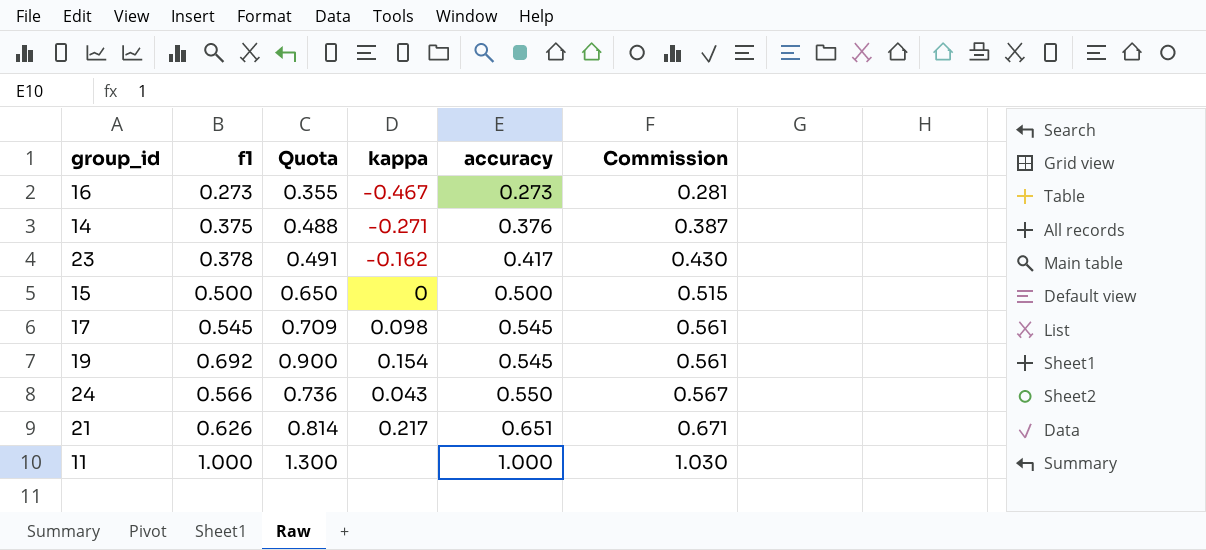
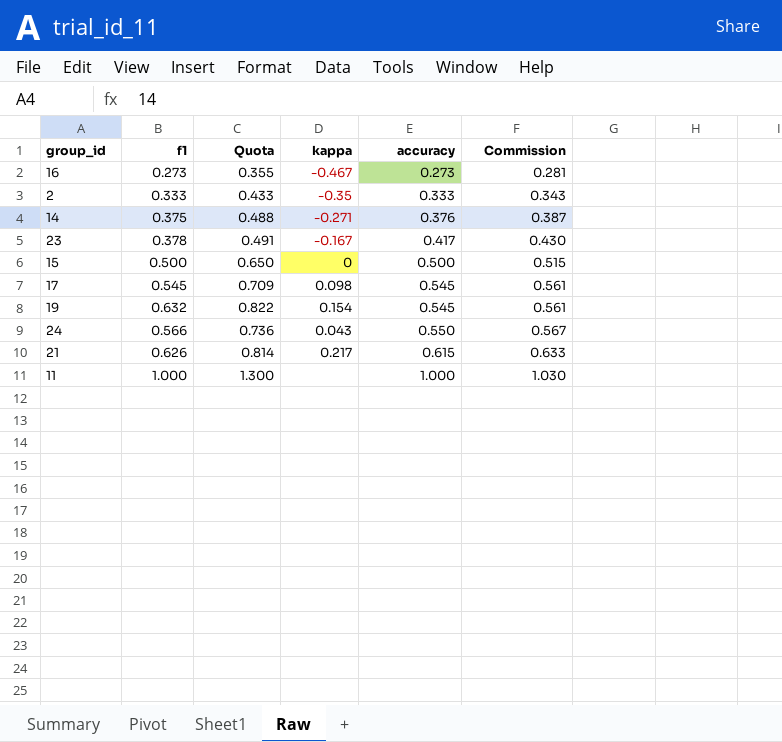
row 2: none -> 0.333 | 0.433 | -0.35 | 0.333 | 0.343
23 | kappa: -0.162 -> -0.167
19 | f1: 0.692 -> 0.632
19 | Quota: 0.900 -> 0.822
21 | accuracy: 0.651 -> 0.615
21 | Commission: 0.671 -> 0.633

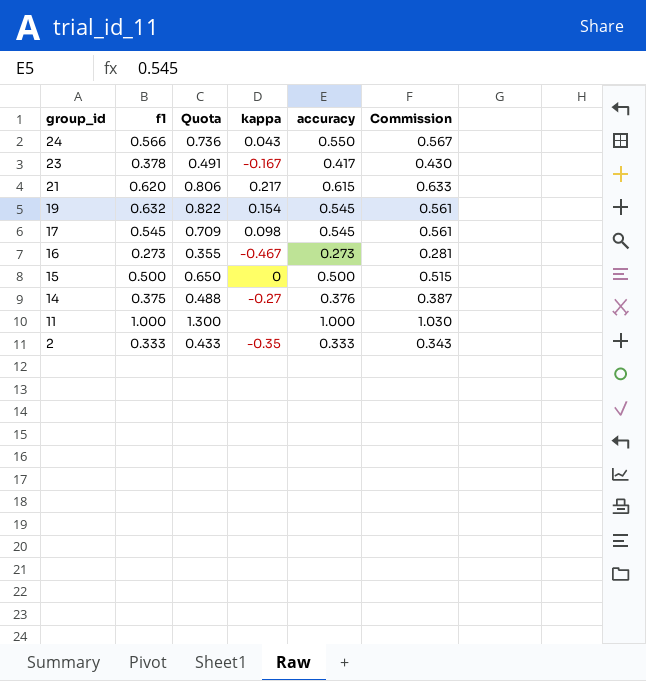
row order: accuracy ascending -> group_id descending
21 | f1: 0.626 -> 0.620
21 | Quota: 0.814 -> 0.806
14 | kappa: -0.271 -> -0.27

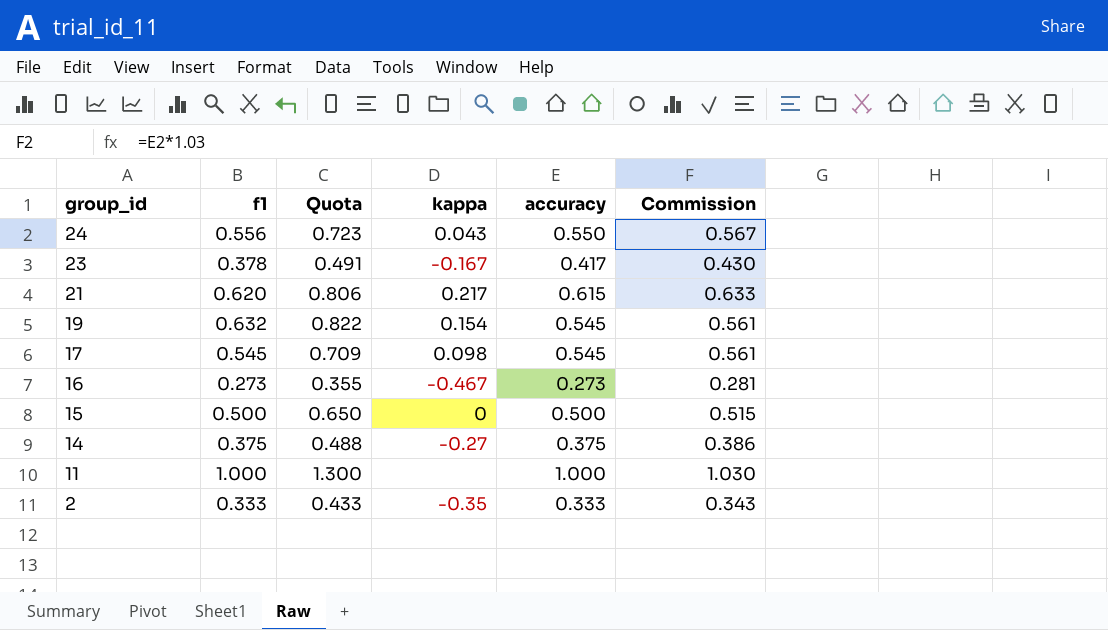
24 | f1: 0.566 -> 0.556
24 | Quota: 0.736 -> 0.723
14 | accuracy: 0.376 -> 0.375
14 | Commission: 0.387 -> 0.386

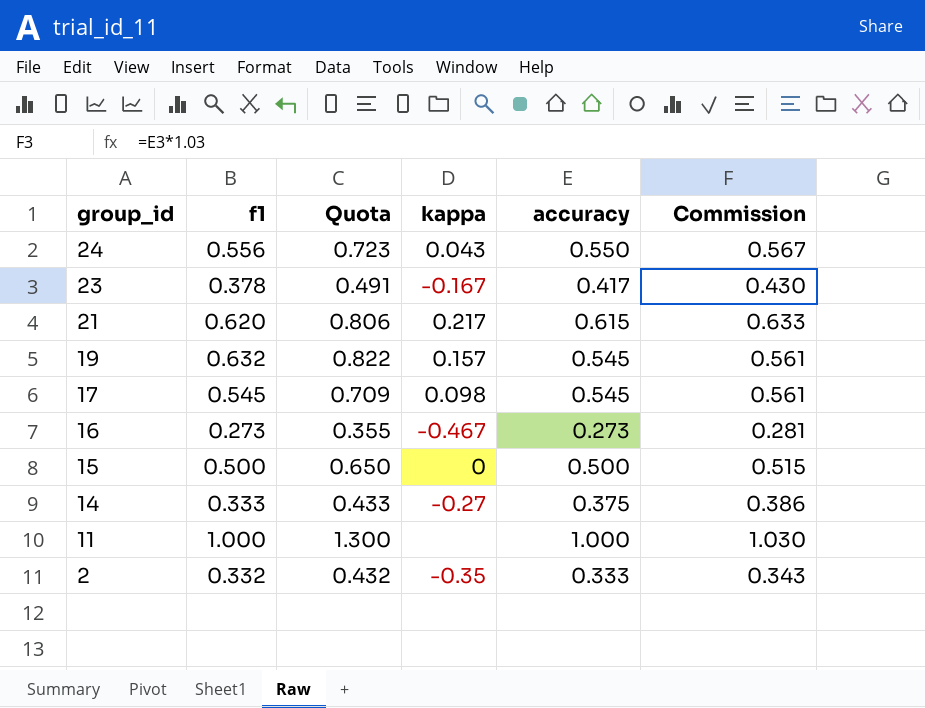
19 | kappa: 0.154 -> 0.157
14 | f1: 0.375 -> 0.333
14 | Quota: 0.488 -> 0.433
2 | f1: 0.333 -> 0.332
2 | Quota: 0.433 -> 0.432

